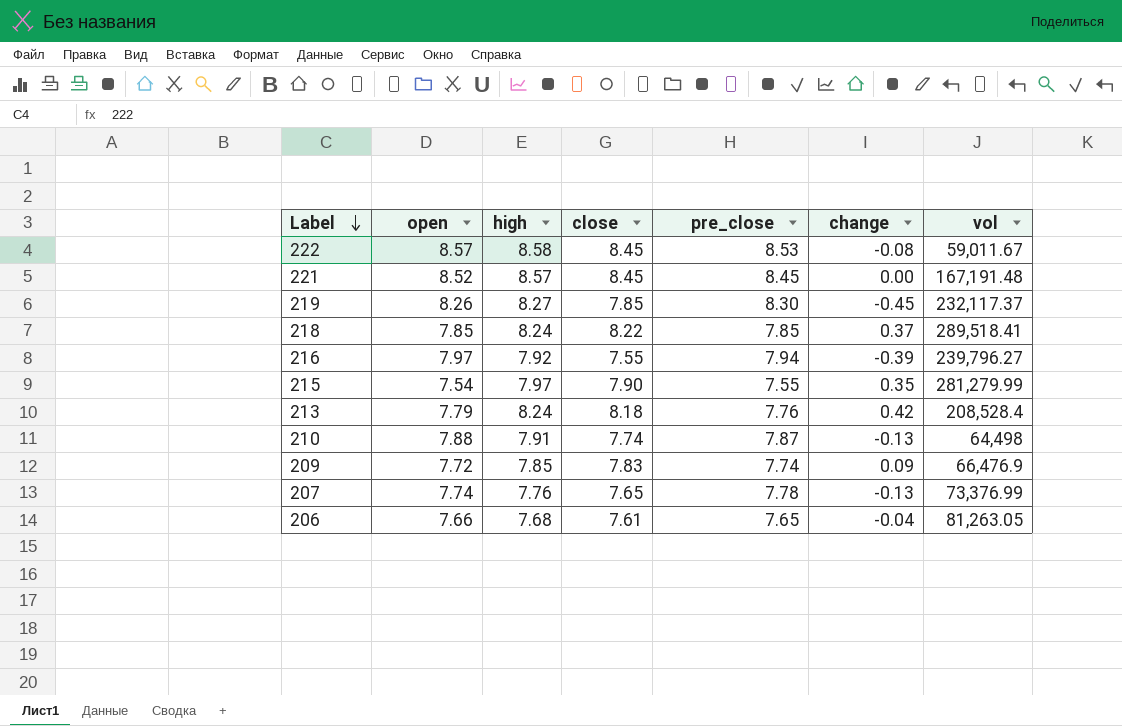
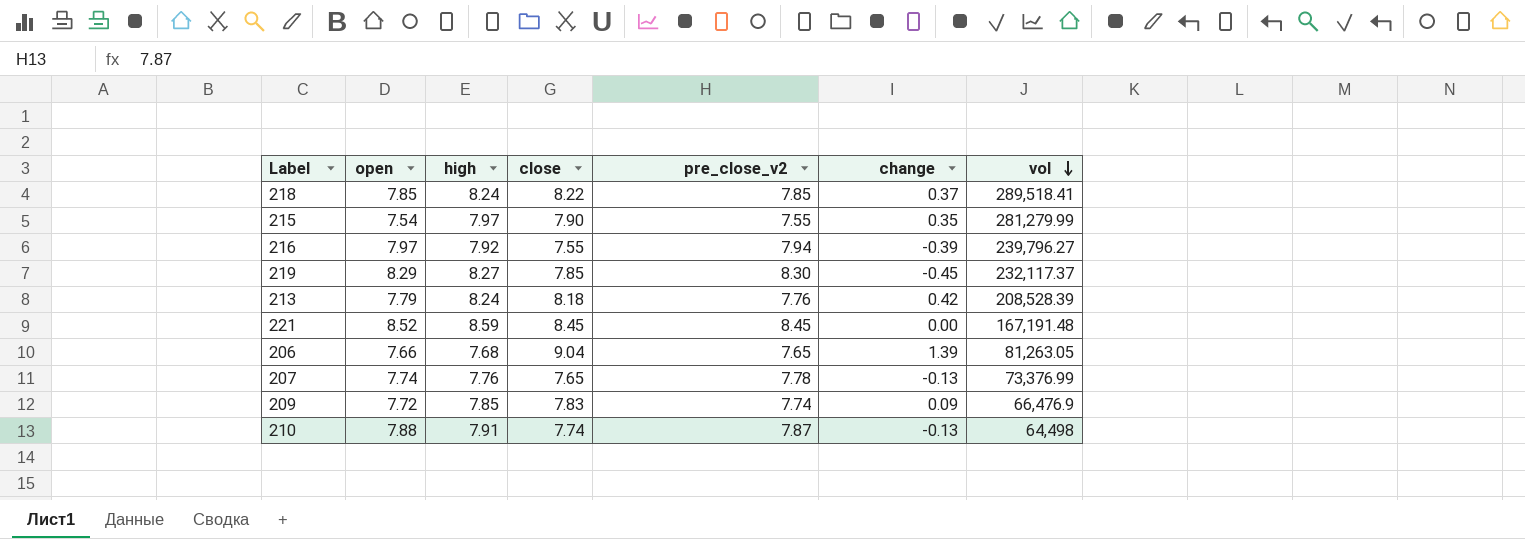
row order: Label descending -> vol descending
column name: pre_close -> pre_close_v2
row 222: 8.57 | 8.58 | 8.45 | 8.53 | -0.08 | 59,011.67 -> none
219 | open: 8.26 -> 8.29
213 | vol: 208,528.4 -> 208,528.39
221 | high: 8.57 -> 8.59
206 | close: 7.61 -> 9.04
206 | change: -0.04 -> 1.39

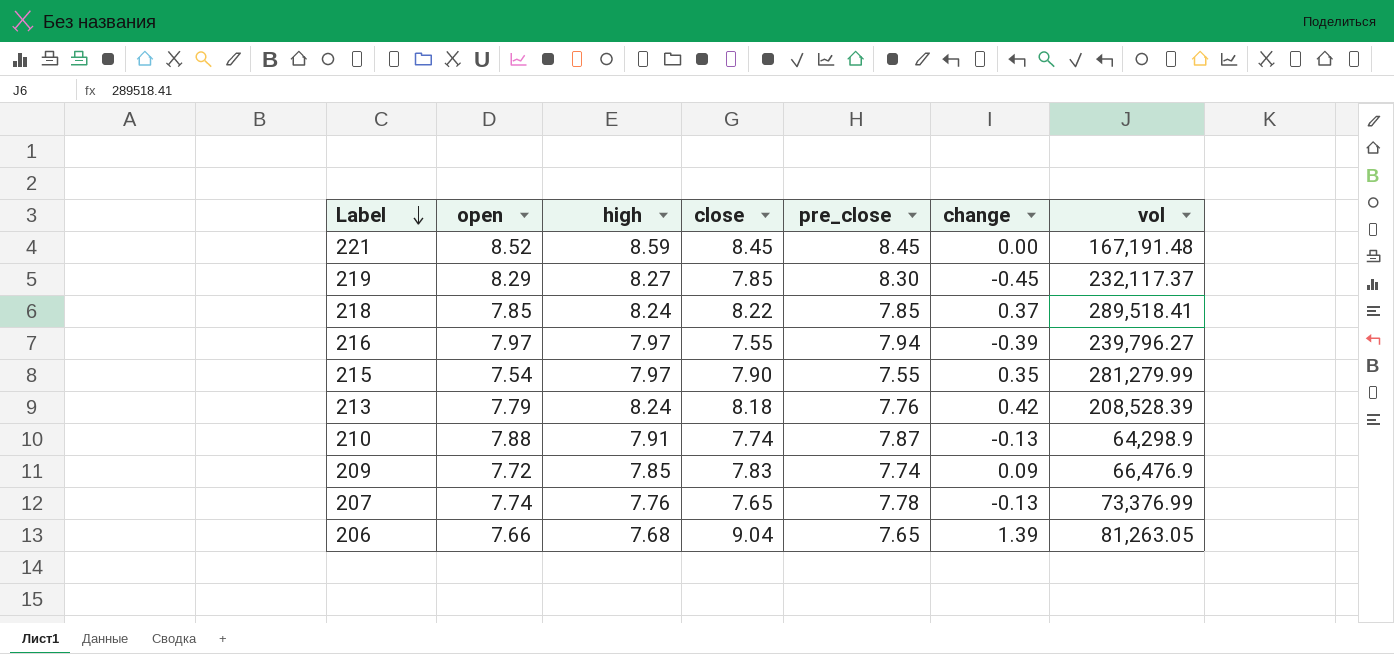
row order: vol descending -> Label descending
column name: pre_close_v2 -> pre_close
216 | high: 7.92 -> 7.97
210 | vol: 64,498 -> 64,298.9

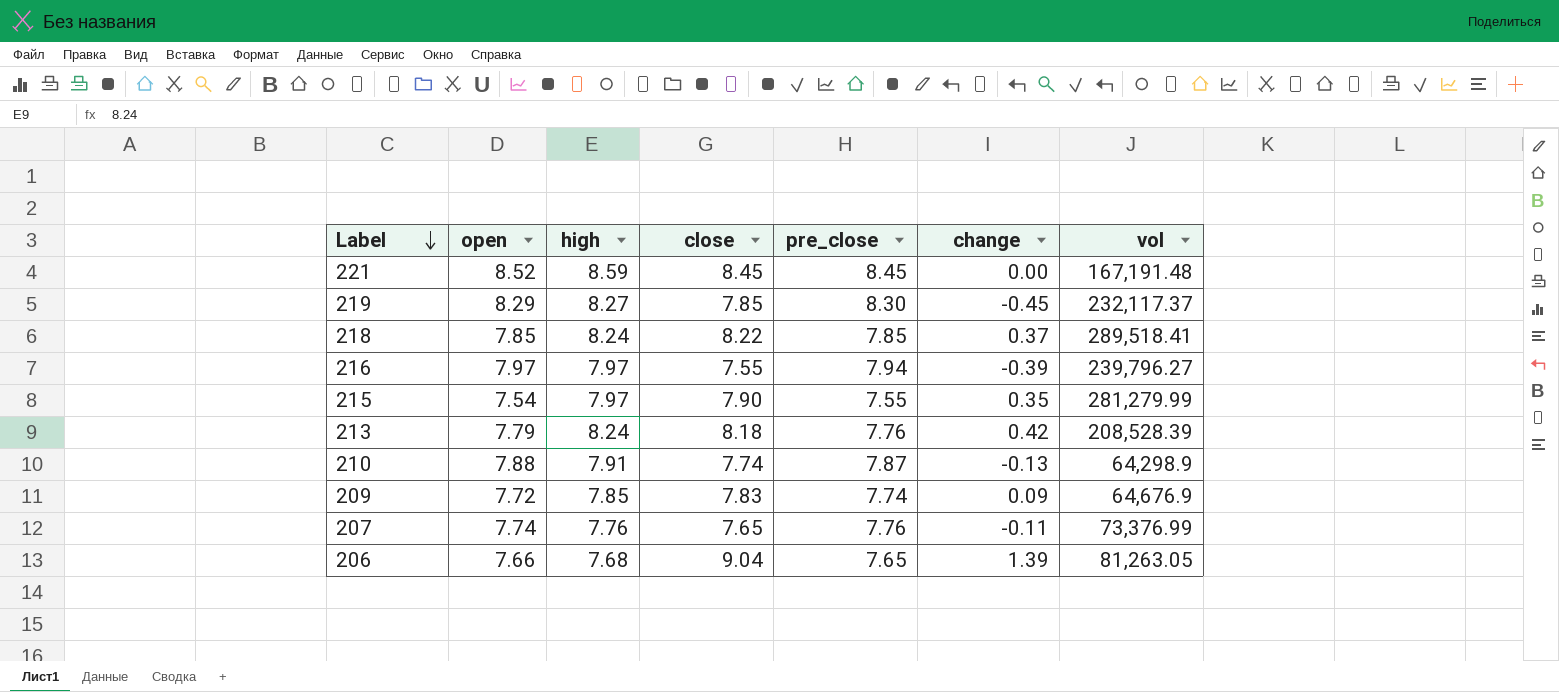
209 | vol: 66,476.9 -> 64,676.9
207 | pre_close: 7.78 -> 7.76
207 | change: -0.13 -> -0.11

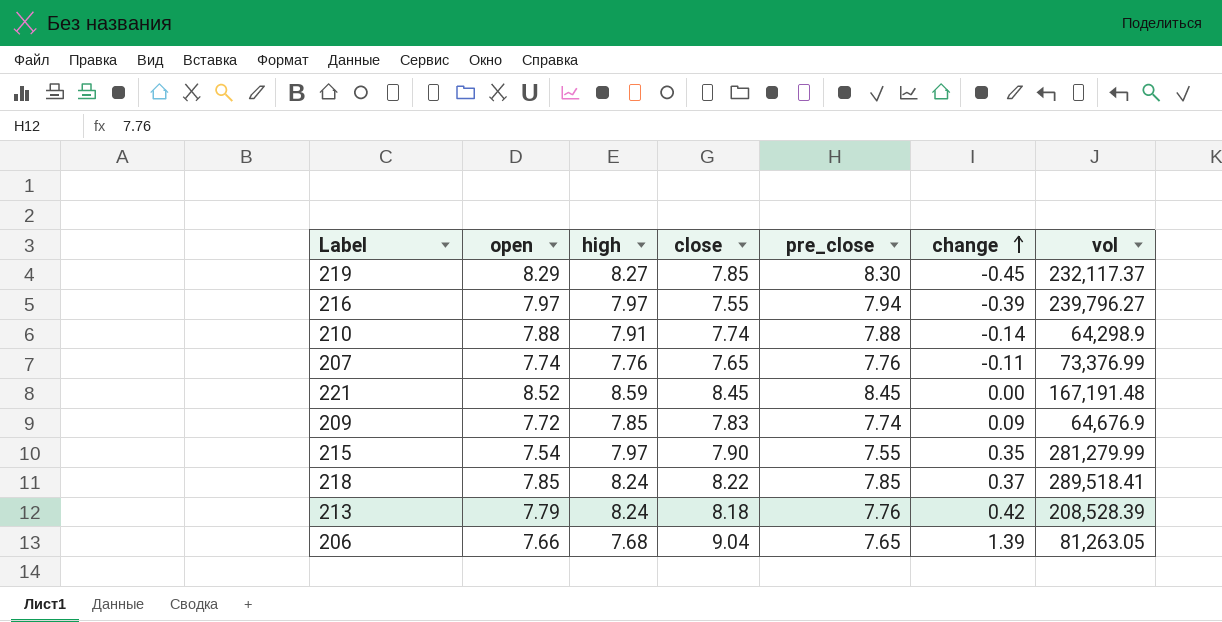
row order: Label descending -> change ascending
210 | pre_close: 7.87 -> 7.88
210 | change: -0.13 -> -0.14

